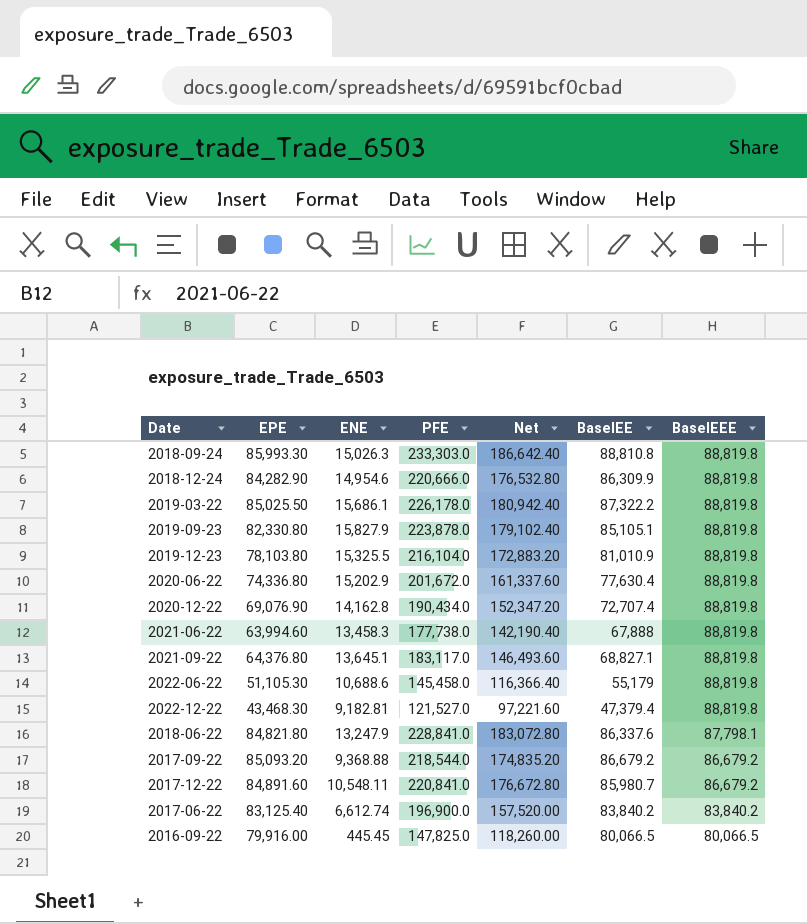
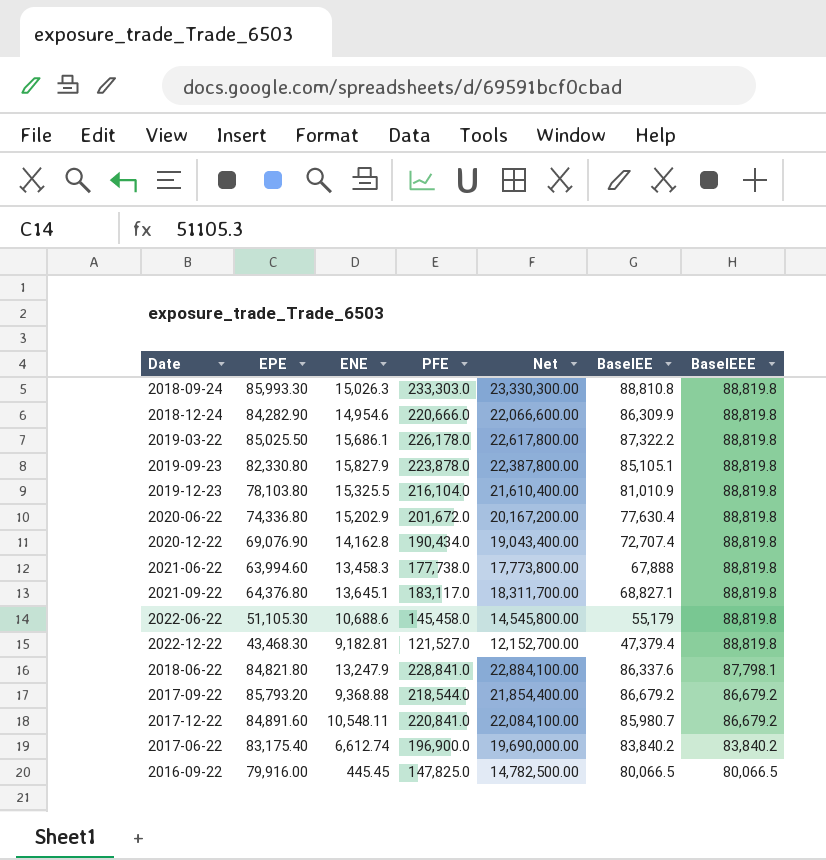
column Net | formula: [PFE] * 0.8 -> [PFE] * 100
2017-09-22 | EPE: 85,093.20 -> 85,793.20
2017-06-22 | EPE: 83,125.40 -> 83,175.40

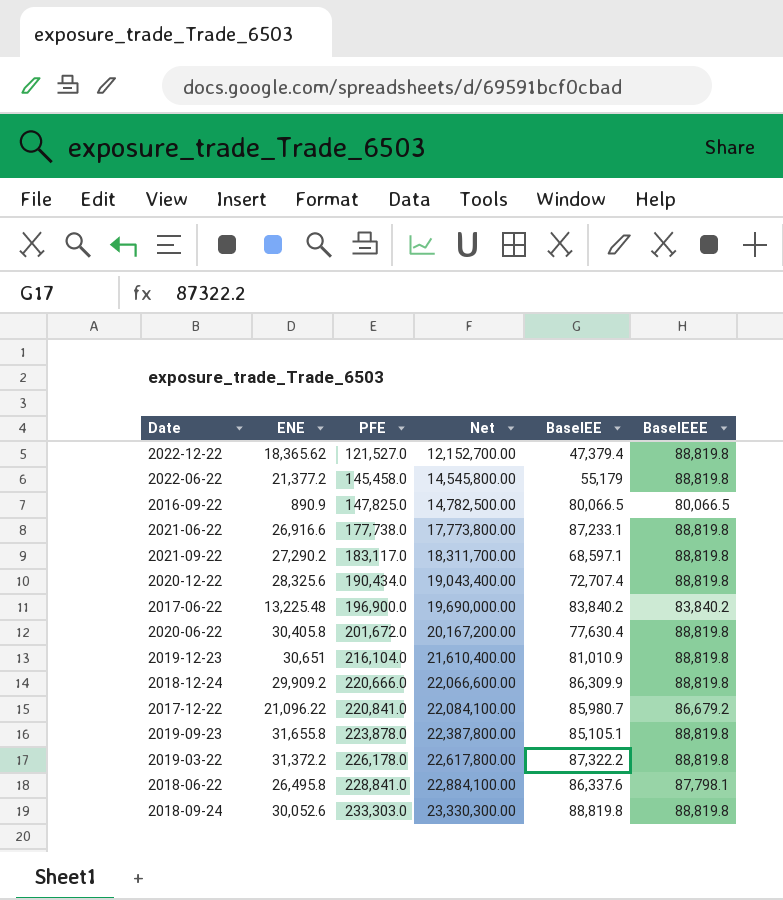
row order: BaselEEE descending -> PFE ascending
column EPE | position: 2 -> none
row 2017-09-22: 85,793.20 | 9,368.88 | 218,544.0 | 21,854,400.00 | 86,679.2 | 86,679.2 -> none
2022-12-22 | ENE: 9,182.81 -> 18,365.62
2022-06-22 | ENE: 10,688.6 -> 21,377.2
2016-09-22 | ENE: 445.45 -> 890.9
2021-06-22 | ENE: 13,458.3 -> 26,916.6
2021-06-22 | BaselEE: 67,888 -> 87,233.1
2021-09-22 | ENE: 13,645.1 -> 27,290.2
2021-09-22 | BaselEE: 68,827.1 -> 68,597.1
2020-12-22 | ENE: 14,162.8 -> 28,325.6
2017-06-22 | ENE: 6,612.74 -> 13,225.48
2020-06-22 | ENE: 15,202.9 -> 30,405.8
2019-12-23 | ENE: 15,325.5 -> 30,651
2018-12-24 | ENE: 14,954.6 -> 29,909.2
2017-12-22 | ENE: 10,548.11 -> 21,096.22
2019-09-23 | ENE: 15,827.9 -> 31,655.8
2019-03-22 | ENE: 15,686.1 -> 31,372.2
2018-06-22 | ENE: 13,247.9 -> 26,495.8
2018-09-24 | ENE: 15,026.3 -> 30,052.6
2018-09-24 | BaselEE: 88,810.8 -> 88,819.8

